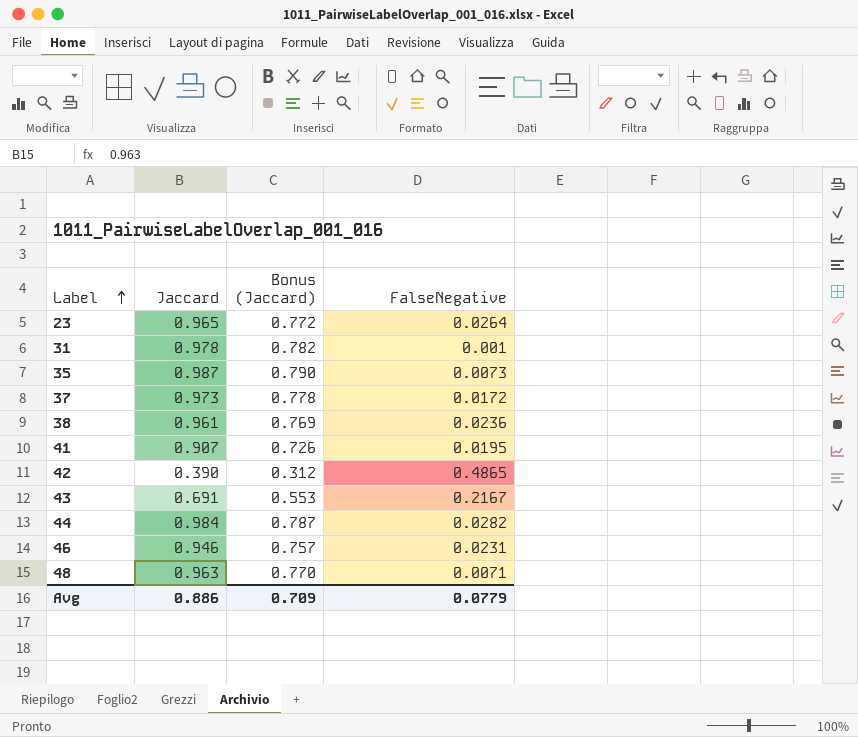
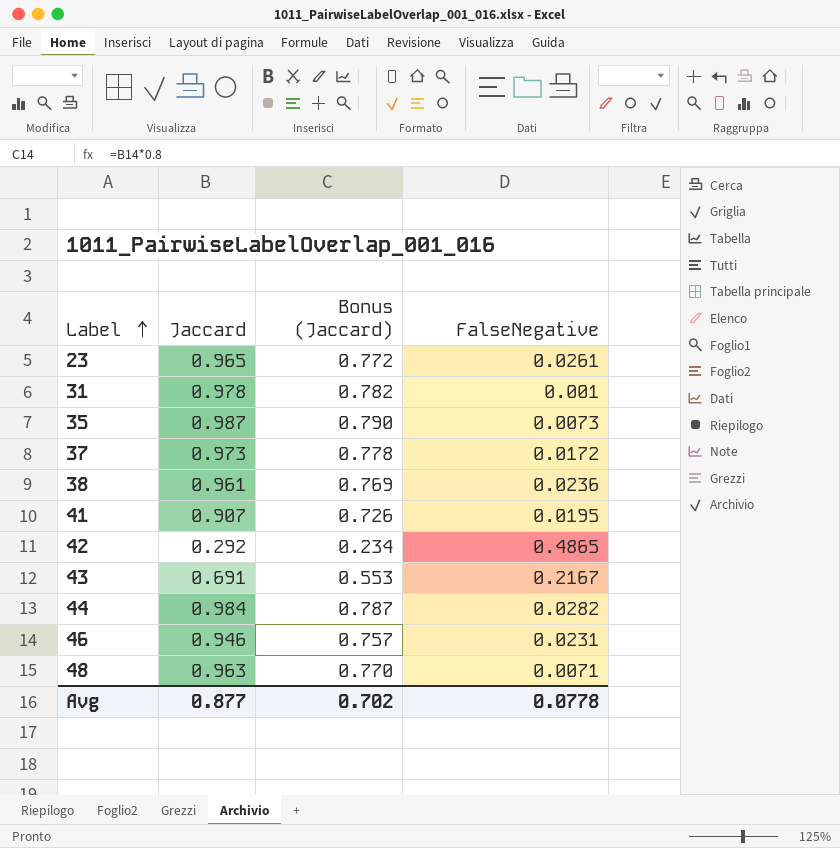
23 | FalseNegative: 0.0264 -> 0.0261
42 | Jaccard: 0.390 -> 0.292
42 | Bonus (Jaccard): 0.312 -> 0.234
Avg | Jaccard: 0.886 -> 0.877
Avg | Bonus (Jaccard): 0.709 -> 0.702
Avg | FalseNegative: 0.0779 -> 0.0778

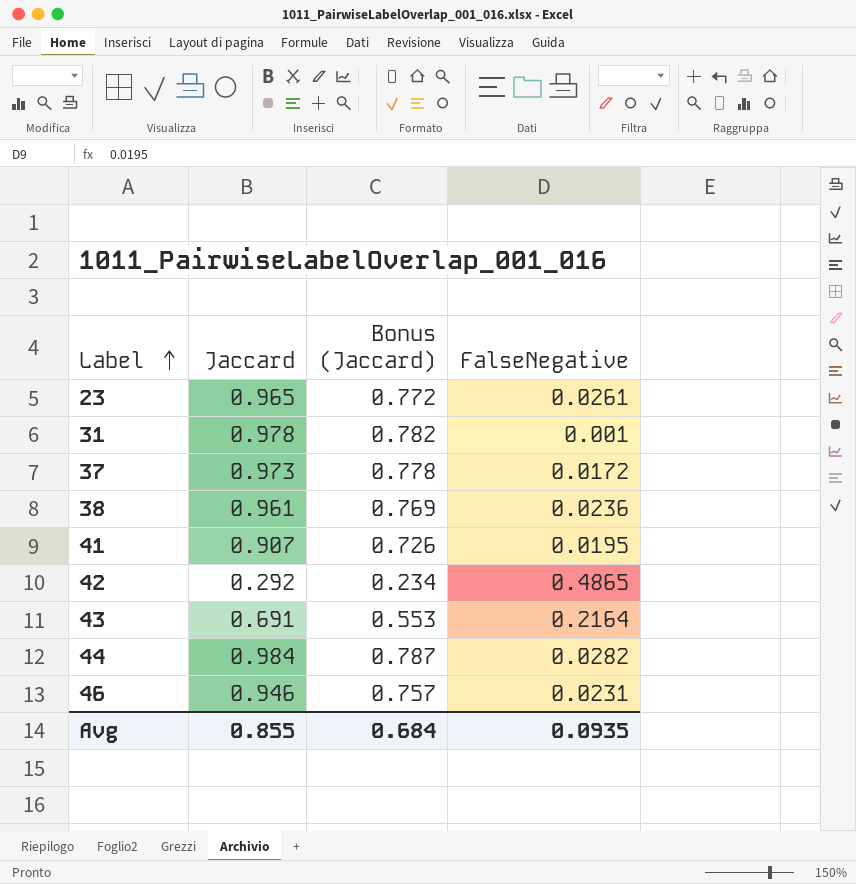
row 35: 0.987 | 0.790 | 0.0073 -> none
row 48: 0.963 | 0.770 | 0.0071 -> none
43 | FalseNegative: 0.2167 -> 0.2164
Avg | Jaccard: 0.877 -> 0.855
Avg | Bonus (Jaccard): 0.702 -> 0.684
Avg | FalseNegative: 0.0778 -> 0.0935

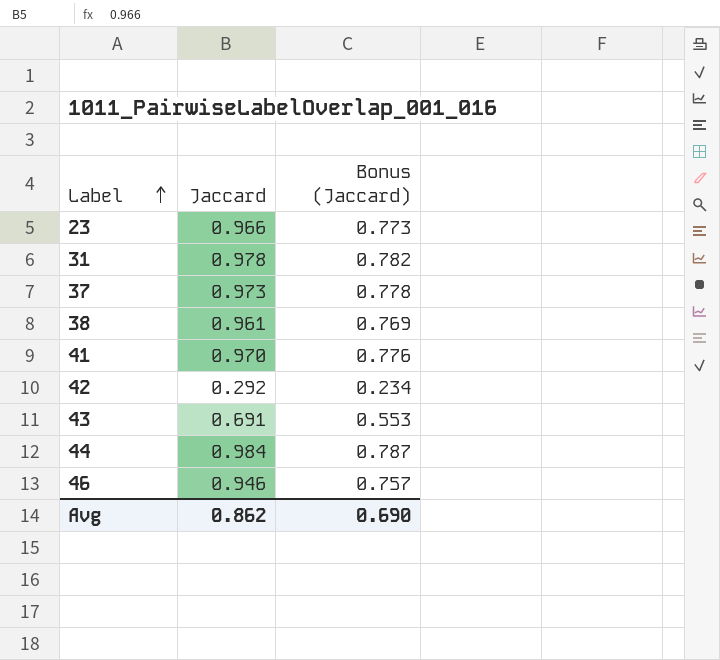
column FalseNegative | position: 4 -> none
23 | Jaccard: 0.965 -> 0.966
23 | Bonus (Jaccard): 0.772 -> 0.773
41 | Jaccard: 0.907 -> 0.970
41 | Bonus (Jaccard): 0.726 -> 0.776
Avg | Jaccard: 0.855 -> 0.862
Avg | Bonus (Jaccard): 0.684 -> 0.690

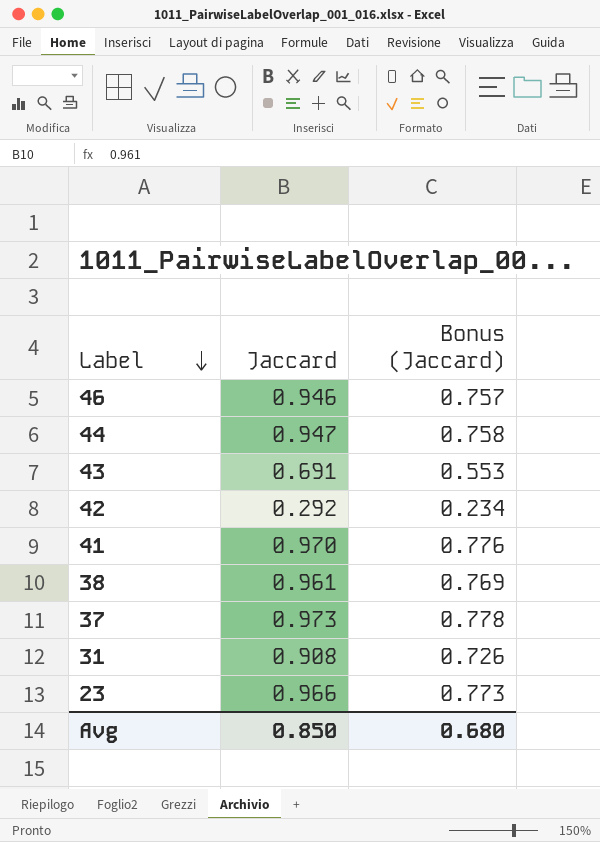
row order: Label ascending -> Label descending
44 | Jaccard: 0.984 -> 0.947
44 | Bonus (Jaccard): 0.787 -> 0.758
31 | Jaccard: 0.978 -> 0.908
31 | Bonus (Jaccard): 0.782 -> 0.726
Avg | Jaccard: 0.862 -> 0.850
Avg | Bonus (Jaccard): 0.690 -> 0.680

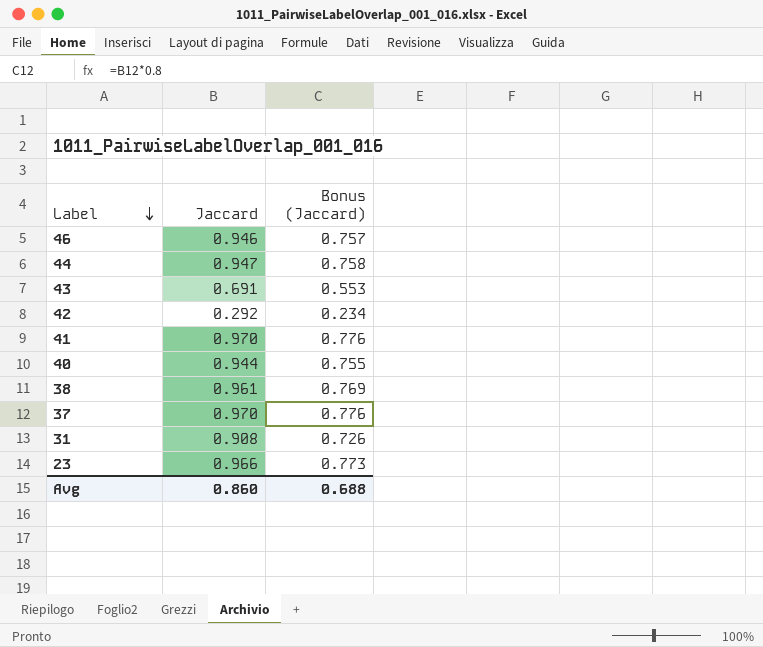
row 40: none -> 0.944 | 0.755
37 | Jaccard: 0.973 -> 0.970
37 | Bonus (Jaccard): 0.778 -> 0.776
Avg | Jaccard: 0.850 -> 0.860
Avg | Bonus (Jaccard): 0.680 -> 0.688

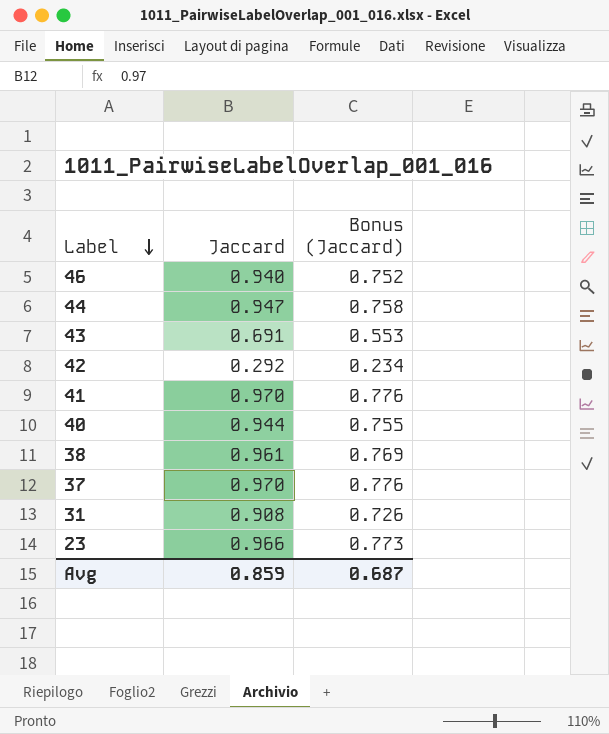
46 | Jaccard: 0.946 -> 0.940
46 | Bonus (Jaccard): 0.757 -> 0.752
Avg | Jaccard: 0.860 -> 0.859
Avg | Bonus (Jaccard): 0.688 -> 0.687

